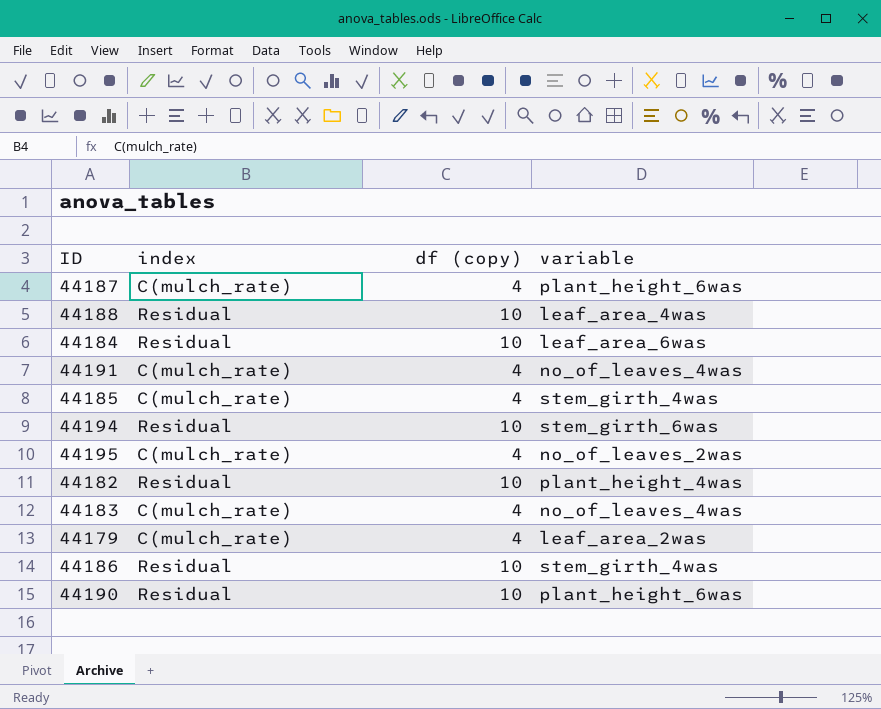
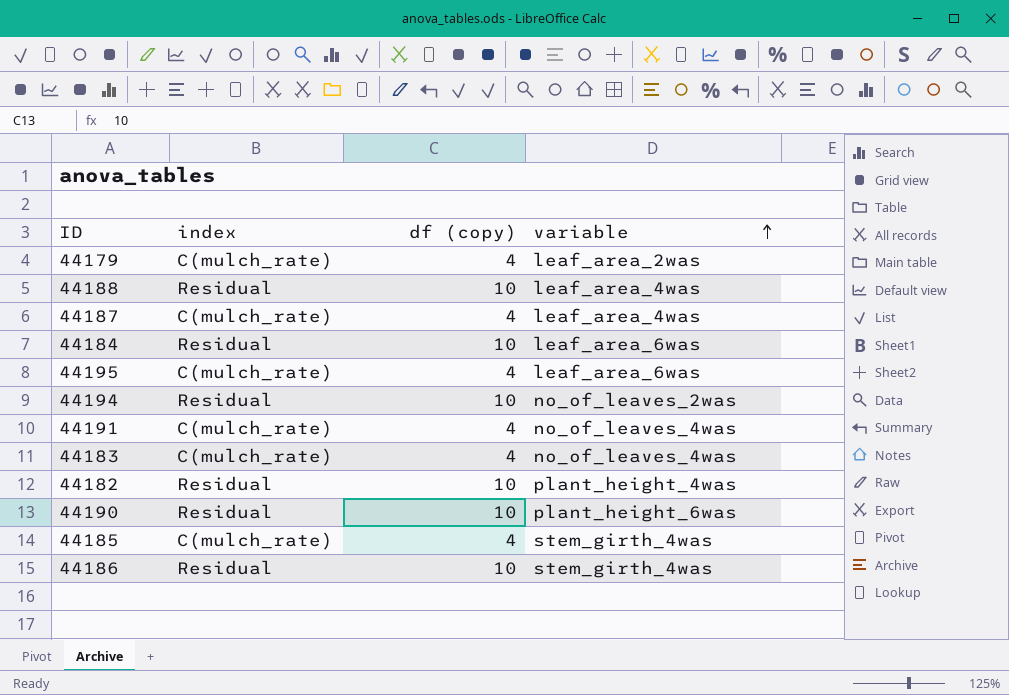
row order: none -> variable ascending
44187 | variable: plant_height_6was -> leaf_area_4was
44195 | variable: no_of_leaves_2was -> leaf_area_6was
44194 | variable: stem_girth_6was -> no_of_leaves_2was

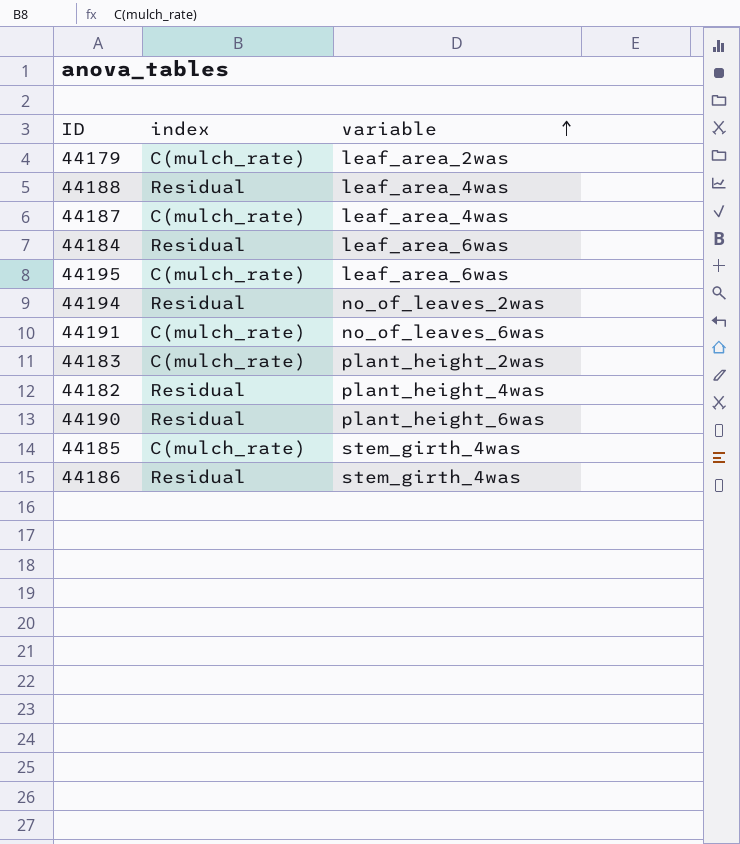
column df (copy) | position: 3 -> none
44191 | variable: no_of_leaves_4was -> no_of_leaves_6was
44183 | variable: no_of_leaves_4was -> plant_height_2was

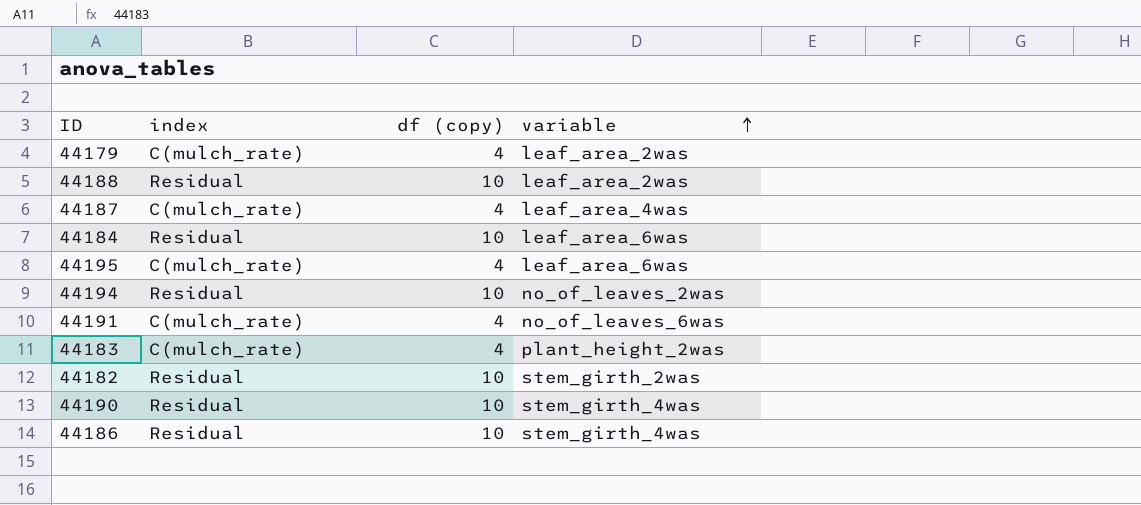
column df (copy) | position: none -> 3
row 44185: C(mulch_rate) | stem_girth_4was -> none
44188 | variable: leaf_area_4was -> leaf_area_2was
44182 | variable: plant_height_4was -> stem_girth_2was
44190 | variable: plant_height_6was -> stem_girth_4was

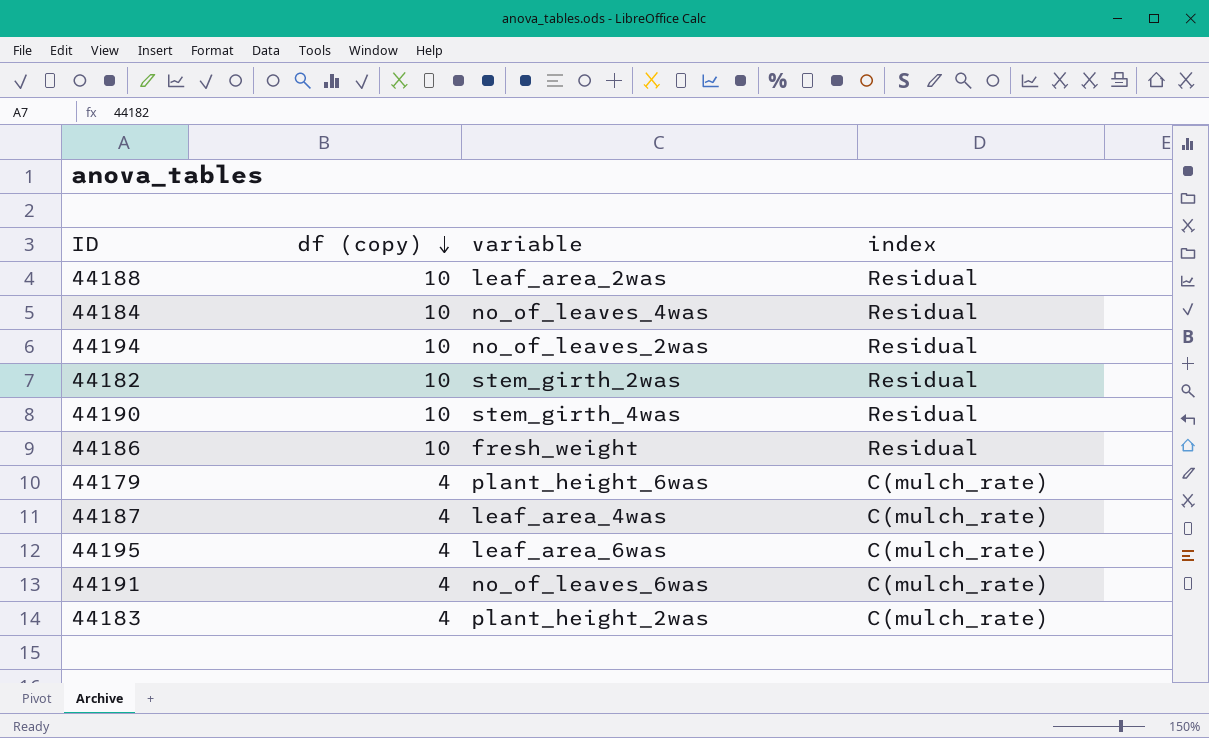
row order: variable ascending -> df (copy) descending
column index | position: 2 -> 4
44184 | variable: leaf_area_6was -> no_of_leaves_4was
44186 | variable: stem_girth_4was -> fresh_weight
44179 | variable: leaf_area_2was -> plant_height_6was

